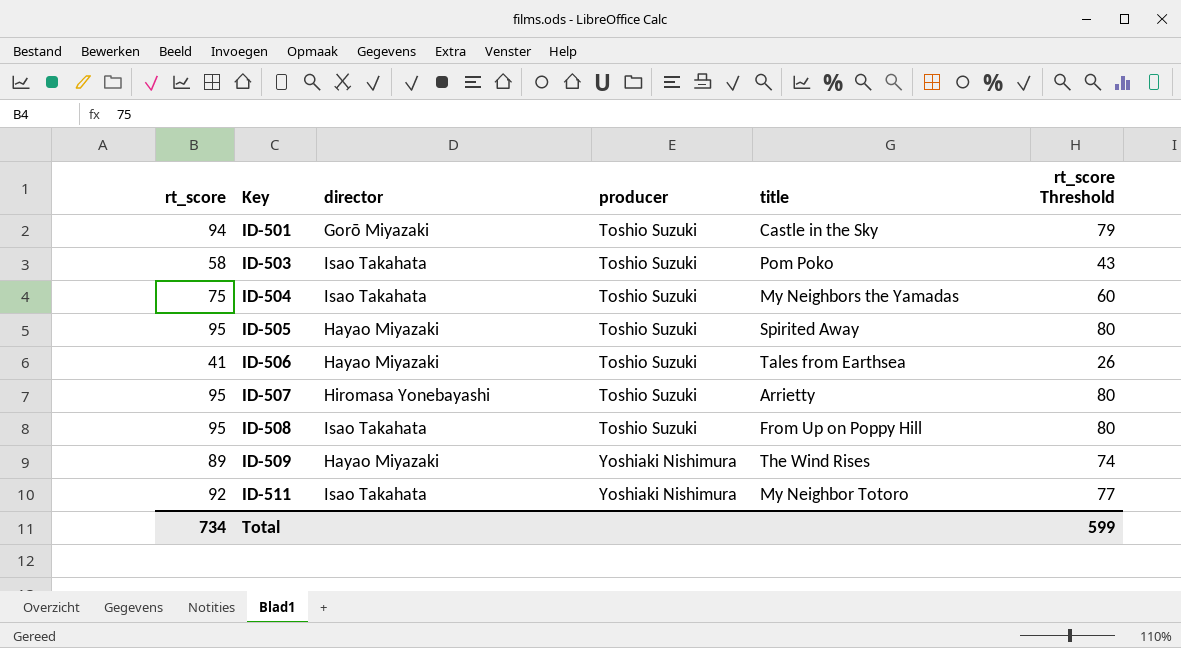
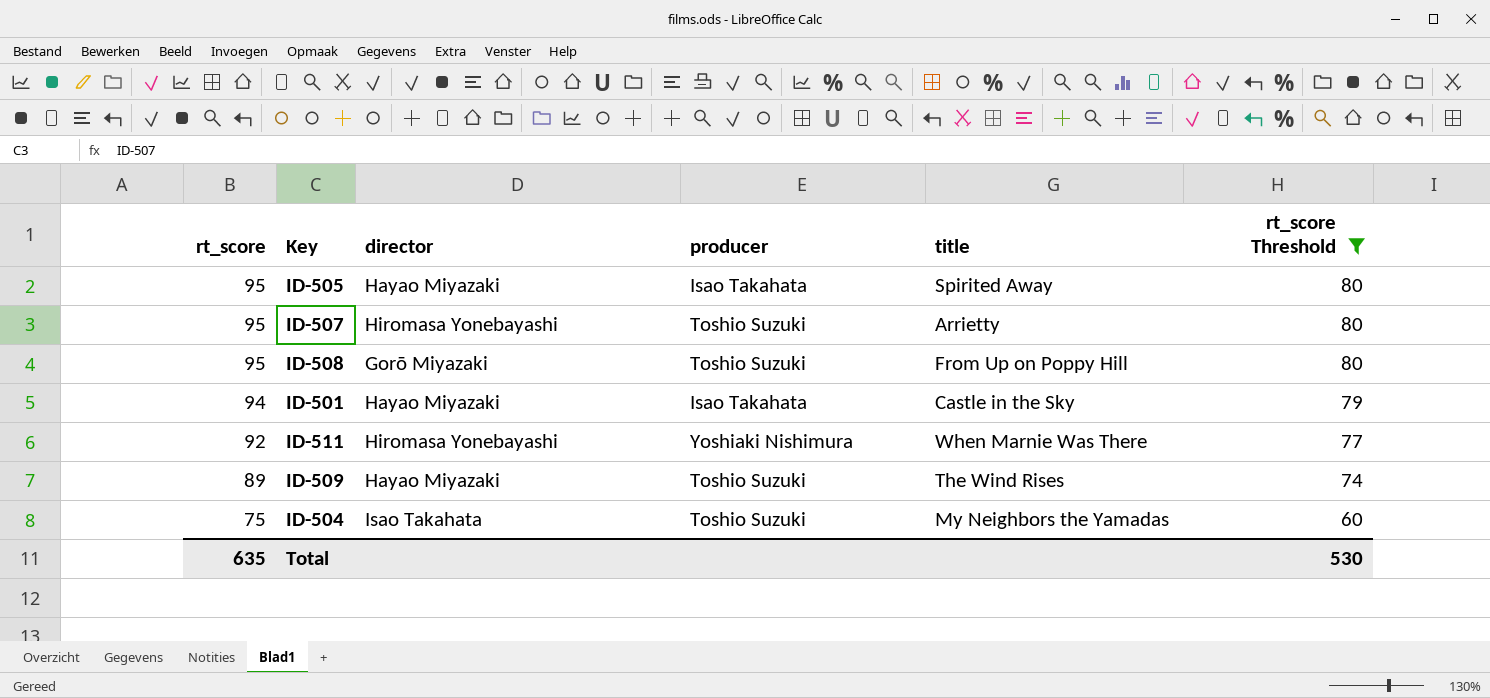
filter: none -> rt_score Threshold >= 60
row order: Key ascending -> rt_score descending
ID-505 | producer: Toshio Suzuki -> Isao Takahata
ID-508 | director: Isao Takahata -> Gorō Miyazaki
ID-501 | director: Gorō Miyazaki -> Hayao Miyazaki
ID-501 | producer: Toshio Suzuki -> Isao Takahata
ID-511 | director: Isao Takahata -> Hiromasa Yonebayashi
ID-511 | title: My Neighbor Totoro -> When Marnie Was There
ID-509 | producer: Yoshiaki Nishimura -> Toshio Suzuki
Total | rt_score: 734 -> 635
Total | rt_score Threshold: 599 -> 530

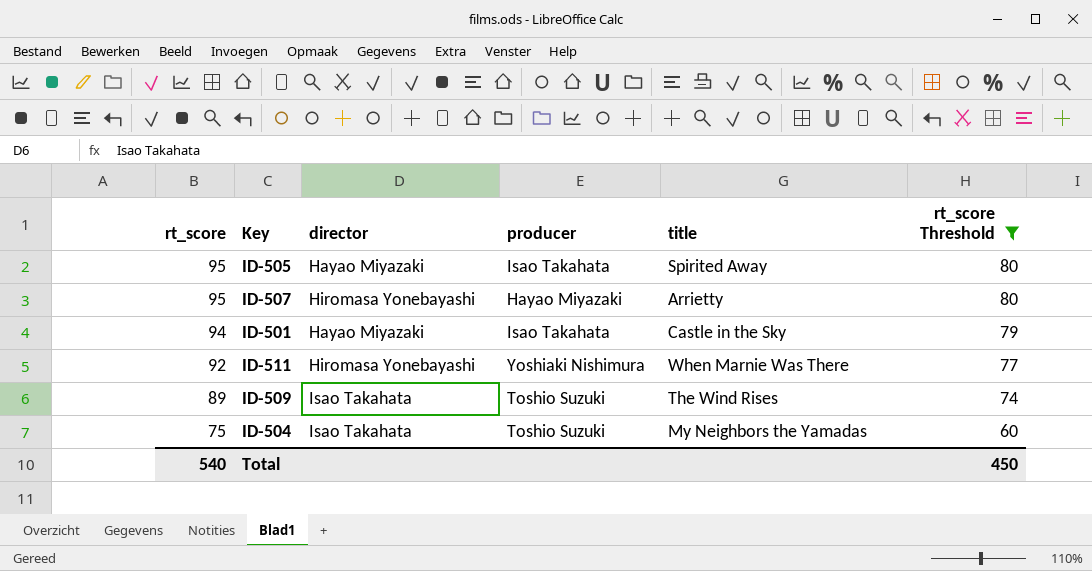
row ID-508: 95 | Gorō Miyazaki | Toshio Suzuki | From Up on Poppy Hill | 80 -> none
ID-507 | producer: Toshio Suzuki -> Hayao Miyazaki
ID-509 | director: Hayao Miyazaki -> Isao Takahata
Total | rt_score: 635 -> 540
Total | rt_score Threshold: 530 -> 450

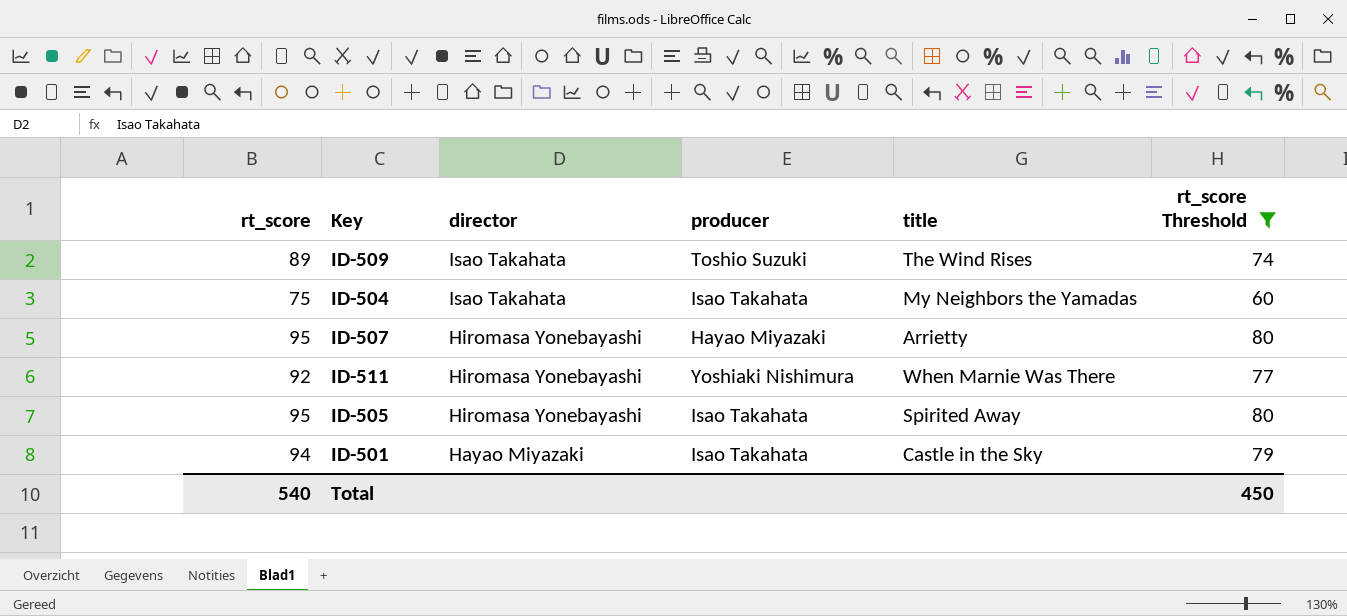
row order: rt_score descending -> director descending
ID-504 | producer: Toshio Suzuki -> Isao Takahata
ID-505 | director: Hayao Miyazaki -> Hiromasa Yonebayashi

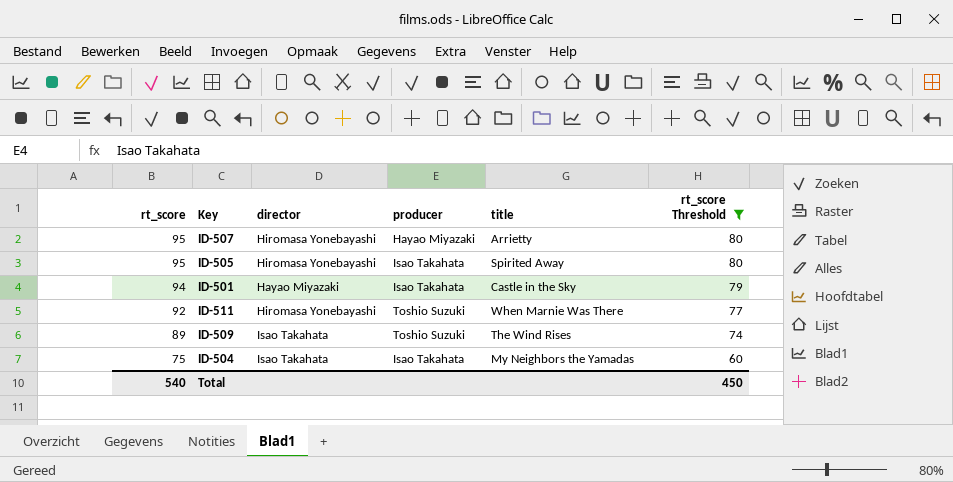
row order: director descending -> rt_score descending
ID-511 | producer: Yoshiaki Nishimura -> Toshio Suzuki

